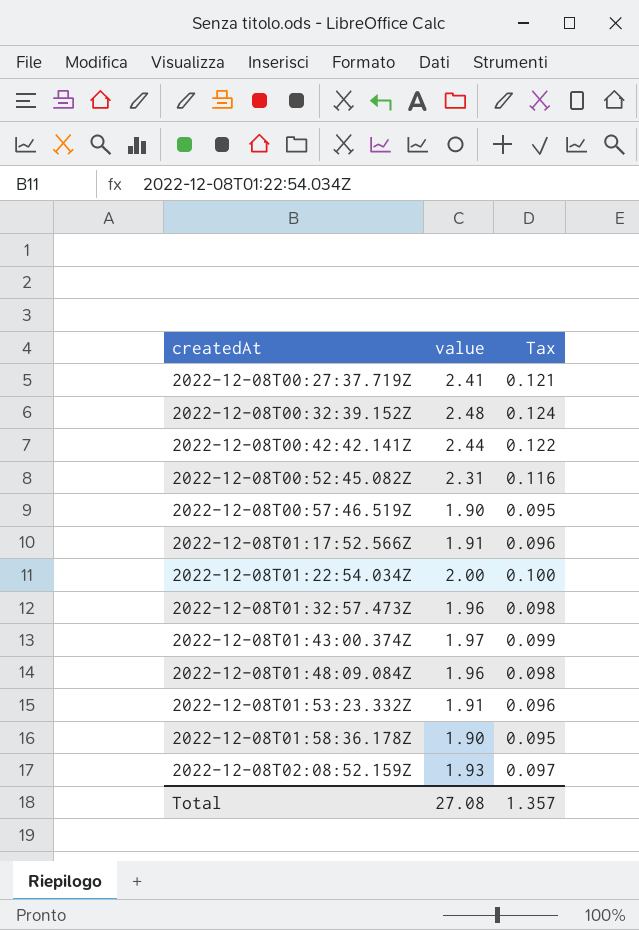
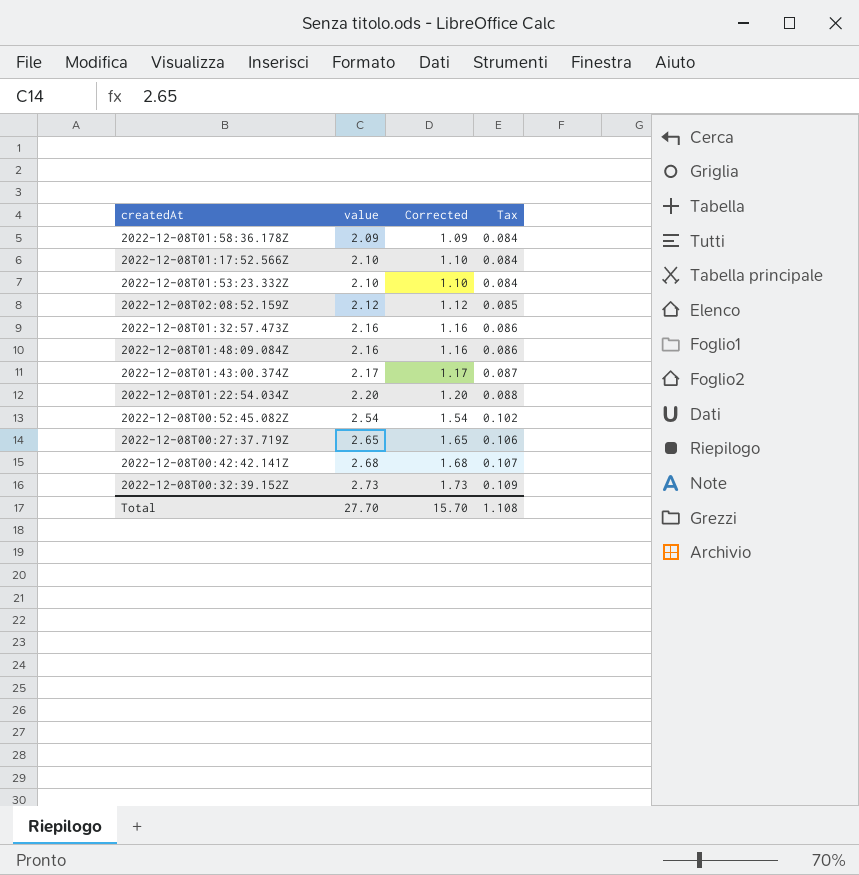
row order: createdAt ascending -> value ascending
column Corrected | formula: none -> [value] - 1
column Tax | formula: [value] * 0.05 -> [value] * 0.04
row 2022-12-08T00:57:46.519Z: 1.90 | 0.095 -> none
2022-12-08T01:58:36.178Z | value: 1.90 -> 2.09
2022-12-08T01:17:52.566Z | value: 1.91 -> 2.10
2022-12-08T01:53:23.332Z | value: 1.91 -> 2.10
2022-12-08T02:08:52.159Z | value: 1.93 -> 2.12
2022-12-08T01:32:57.473Z | value: 1.96 -> 2.16
2022-12-08T01:48:09.084Z | value: 1.96 -> 2.16
2022-12-08T01:43:00.374Z | value: 1.97 -> 2.17
2022-12-08T01:22:54.034Z | value: 2.00 -> 2.20
2022-12-08T00:52:45.082Z | value: 2.31 -> 2.54
2022-12-08T00:27:37.719Z | value: 2.41 -> 2.65
2022-12-08T00:42:42.141Z | value: 2.44 -> 2.68
2022-12-08T00:32:39.152Z | value: 2.48 -> 2.73
Total | value: 27.08 -> 27.70
Total | Tax: 1.357 -> 1.108

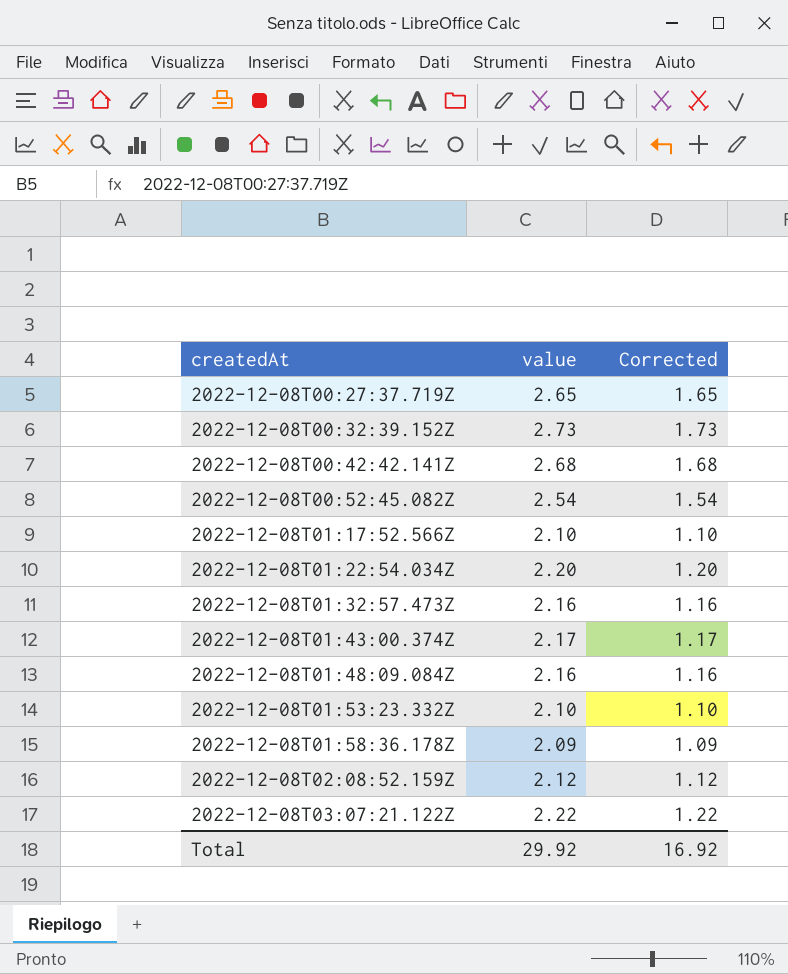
row order: value ascending -> createdAt ascending
column Tax | formula: [value] * 0.04 -> none
row 2022-12-08T03:07:21.122Z: none -> 2.22 | 1.22
Total | value: 27.70 -> 29.92
Total | Corrected: 15.70 -> 16.92

